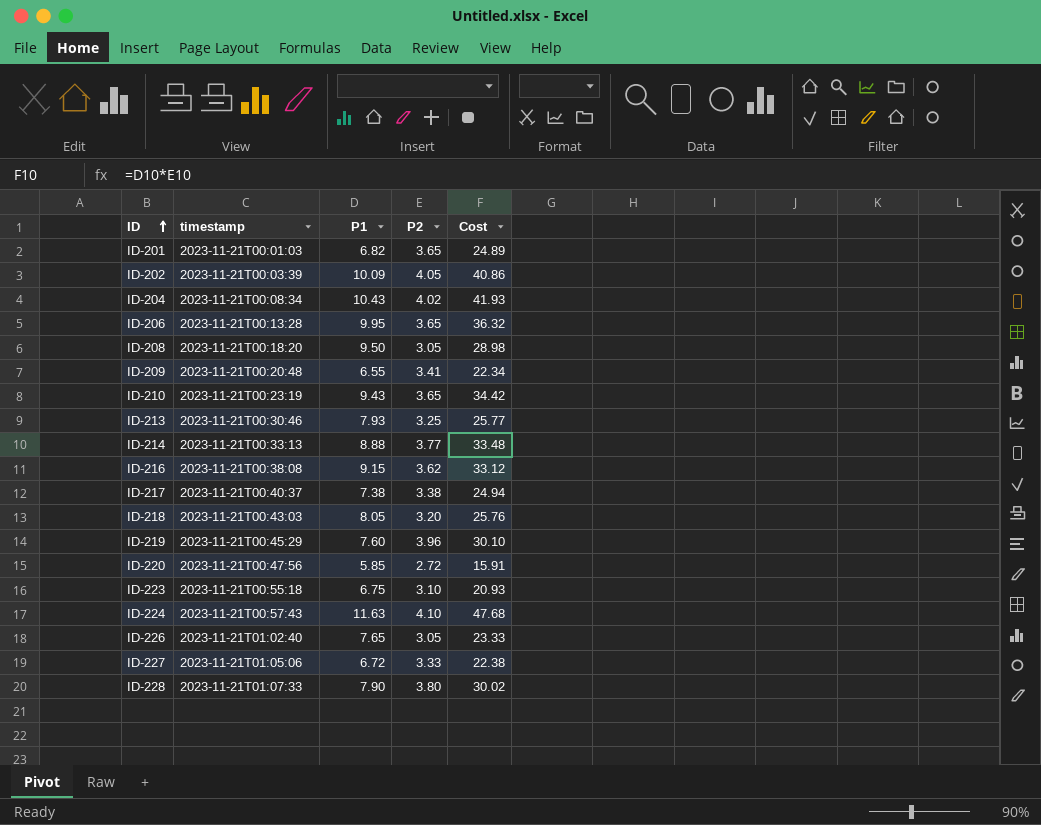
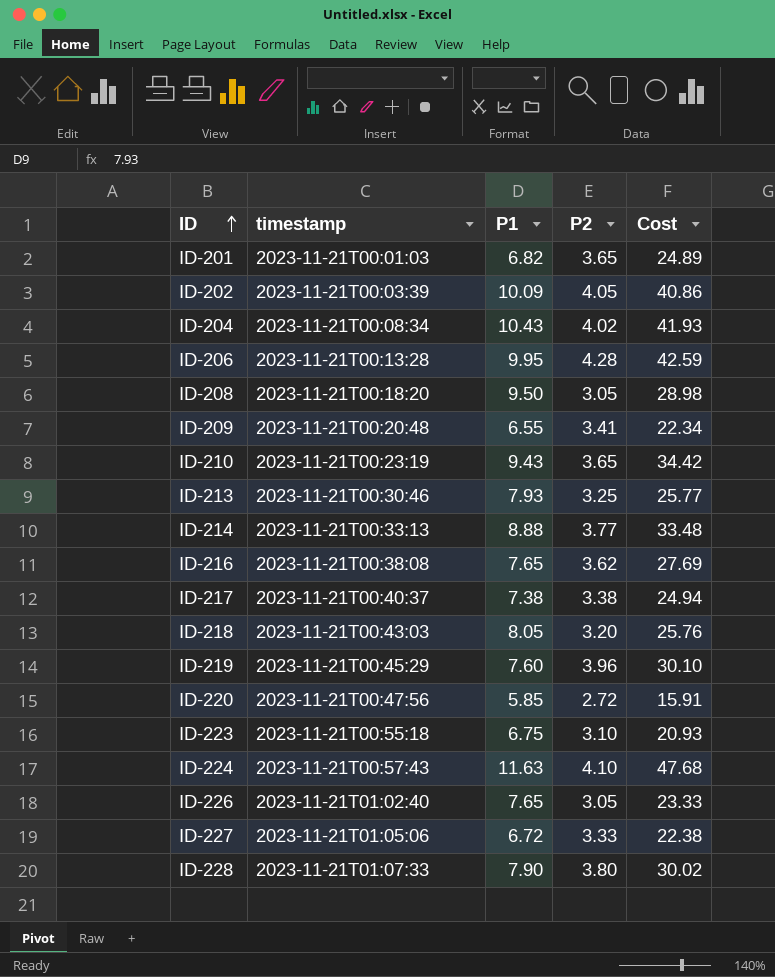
ID-206 | P2: 3.65 -> 4.28
ID-206 | Cost: 36.32 -> 42.59
ID-216 | P1: 9.15 -> 7.65
ID-216 | Cost: 33.12 -> 27.69

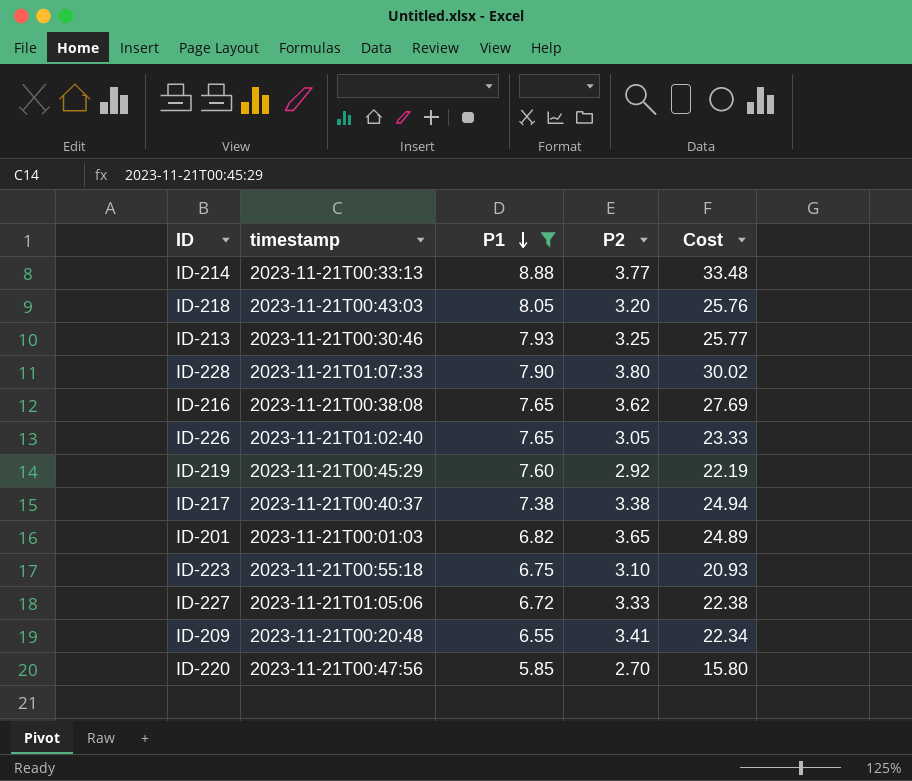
filter: none -> P1 <= 8.88
row order: ID ascending -> P1 descending
ID-219 | P2: 3.96 -> 2.92
ID-219 | Cost: 30.10 -> 22.19
ID-220 | P2: 2.72 -> 2.70
ID-220 | Cost: 15.91 -> 15.80

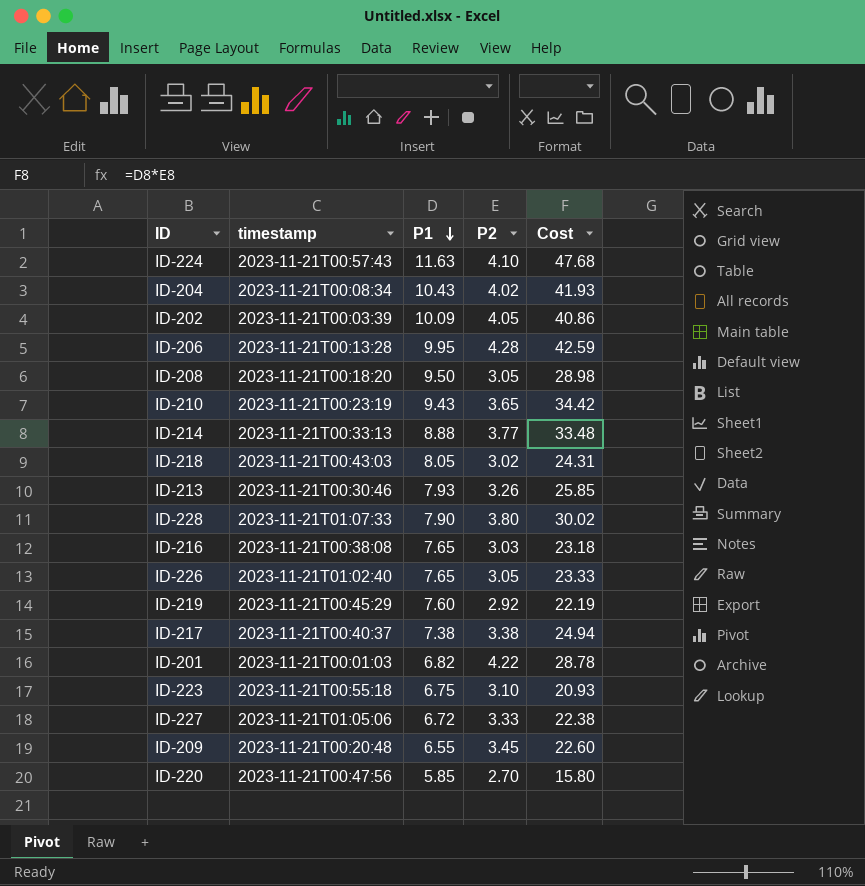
filter: P1 <= 8.88 -> none
ID-218 | P2: 3.20 -> 3.02
ID-218 | Cost: 25.76 -> 24.31
ID-213 | P2: 3.25 -> 3.26
ID-213 | Cost: 25.77 -> 25.85
ID-216 | P2: 3.62 -> 3.03
ID-216 | Cost: 27.69 -> 23.18
ID-201 | P2: 3.65 -> 4.22
ID-201 | Cost: 24.89 -> 28.78
ID-209 | P2: 3.41 -> 3.45
ID-209 | Cost: 22.34 -> 22.60

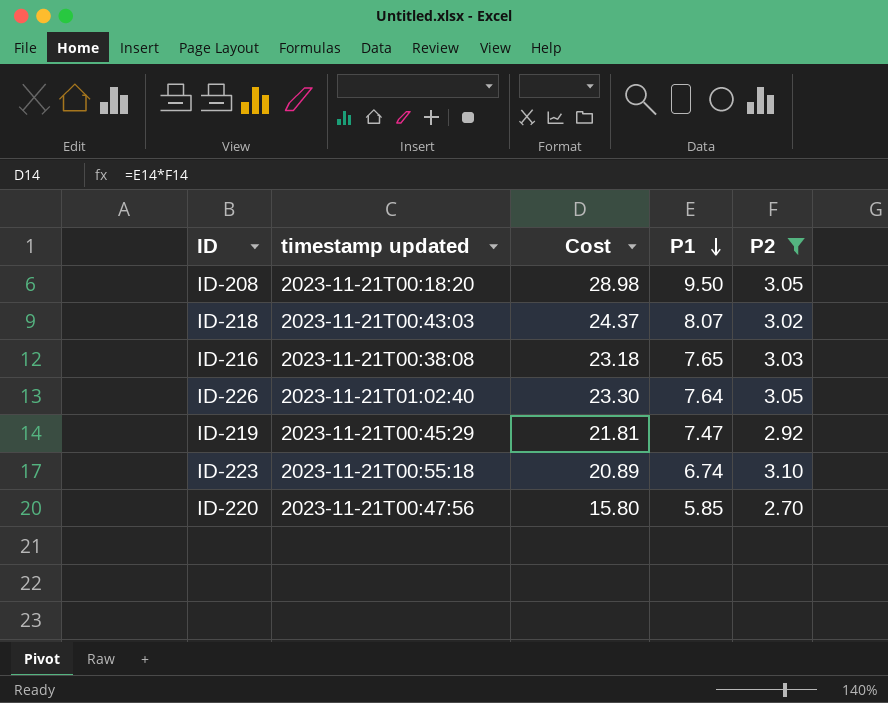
filter: none -> P2 <= 3.10
column name: timestamp -> timestamp updated
column Cost | position: 5 -> 3
ID-218 | Cost: 24.31 -> 24.37
ID-218 | P1: 8.05 -> 8.07
ID-226 | Cost: 23.33 -> 23.30
ID-226 | P1: 7.65 -> 7.64
ID-219 | Cost: 22.19 -> 21.81
ID-219 | P1: 7.60 -> 7.47
ID-223 | Cost: 20.93 -> 20.89
ID-223 | P1: 6.75 -> 6.74

